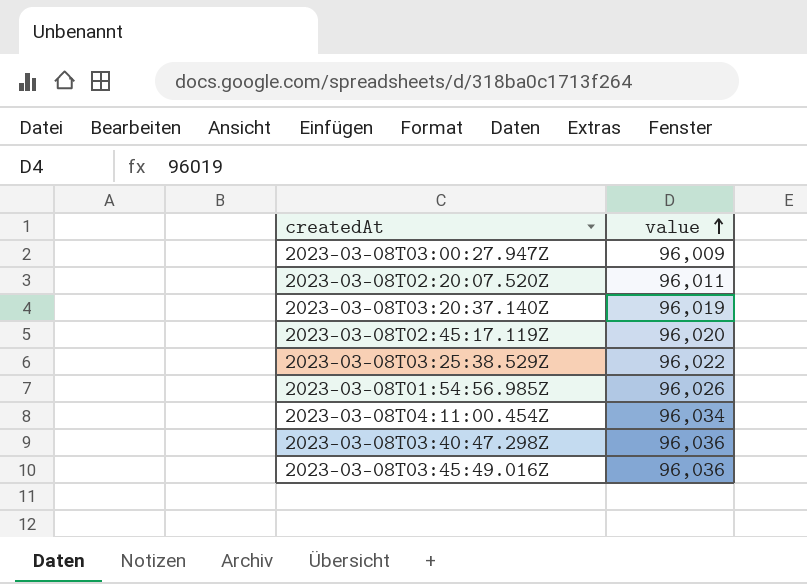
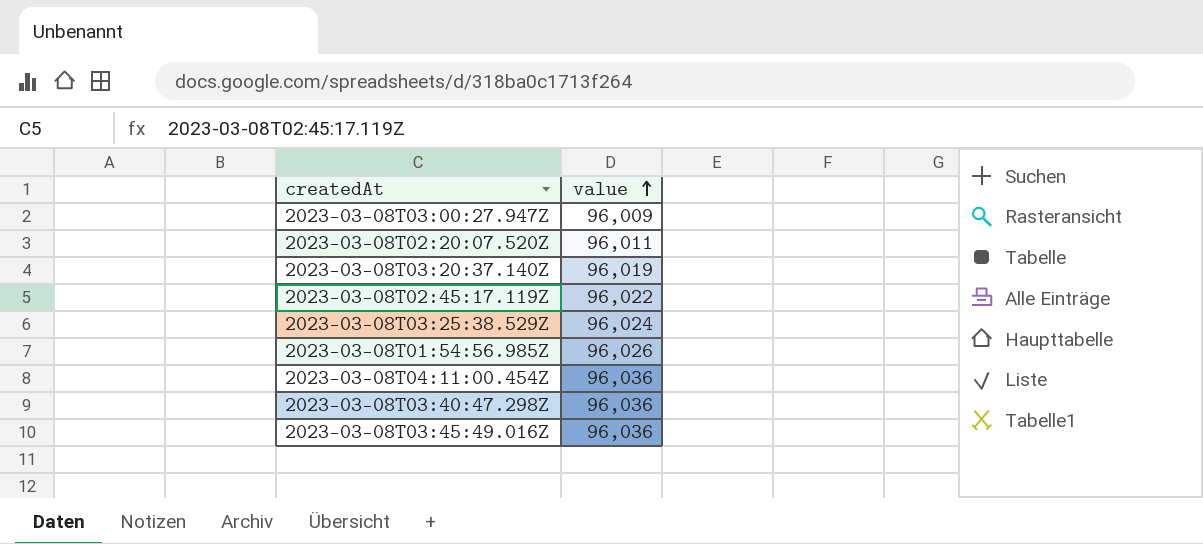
2023-03-08T02:45:17.119Z | value: 96,020 -> 96,022
2023-03-08T03:25:38.529Z | value: 96,022 -> 96,024
2023-03-08T04:11:00.454Z | value: 96,034 -> 96,036

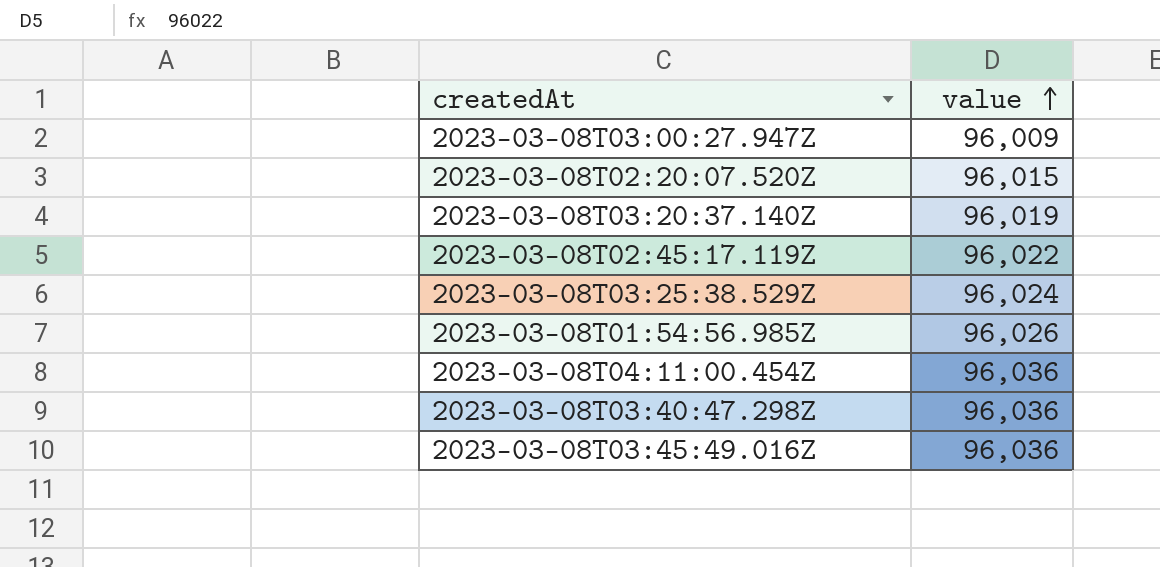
2023-03-08T02:20:07.520Z | value: 96,011 -> 96,015

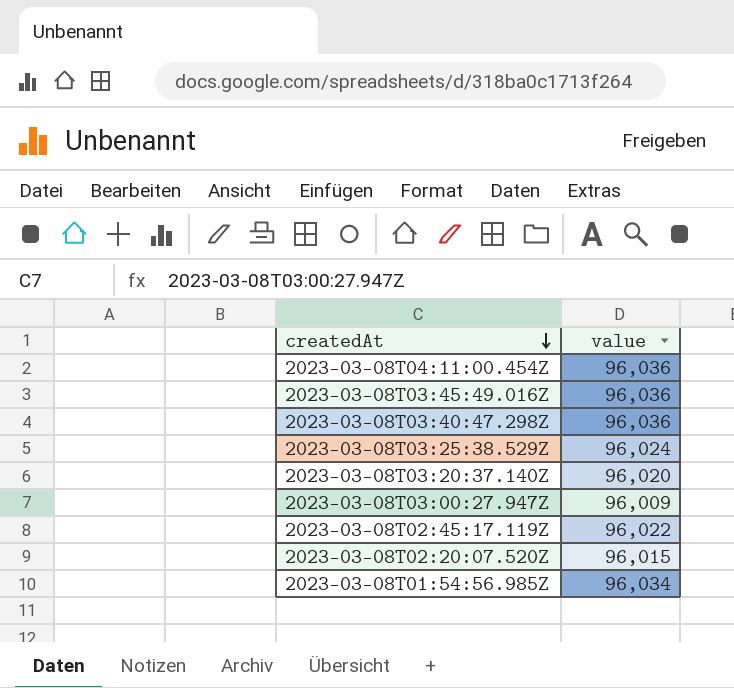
row order: value ascending -> createdAt descending
2023-03-08T03:20:37.140Z | value: 96,019 -> 96,020
2023-03-08T01:54:56.985Z | value: 96,026 -> 96,034

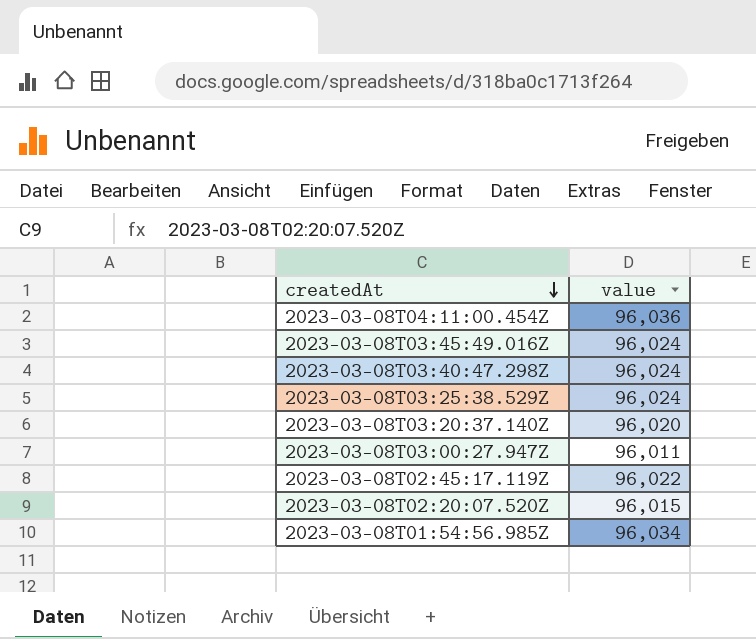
2023-03-08T03:45:49.016Z | value: 96,036 -> 96,024
2023-03-08T03:40:47.298Z | value: 96,036 -> 96,024
2023-03-08T03:00:27.947Z | value: 96,009 -> 96,011

